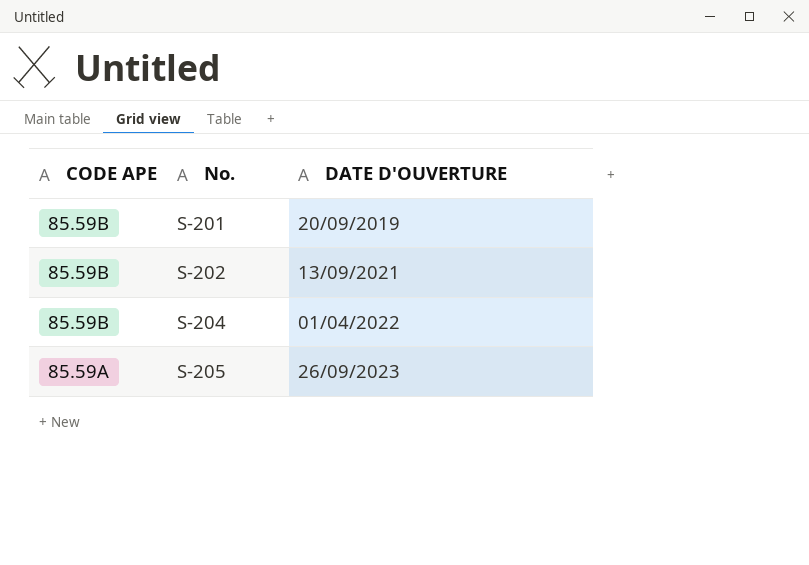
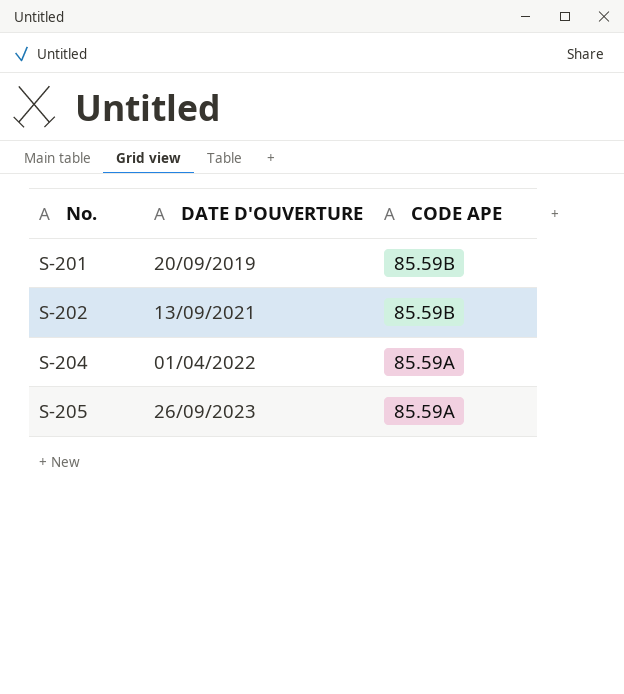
column CODE APE | position: 1 -> 3
S-204 | CODE APE: 85.59B -> 85.59A

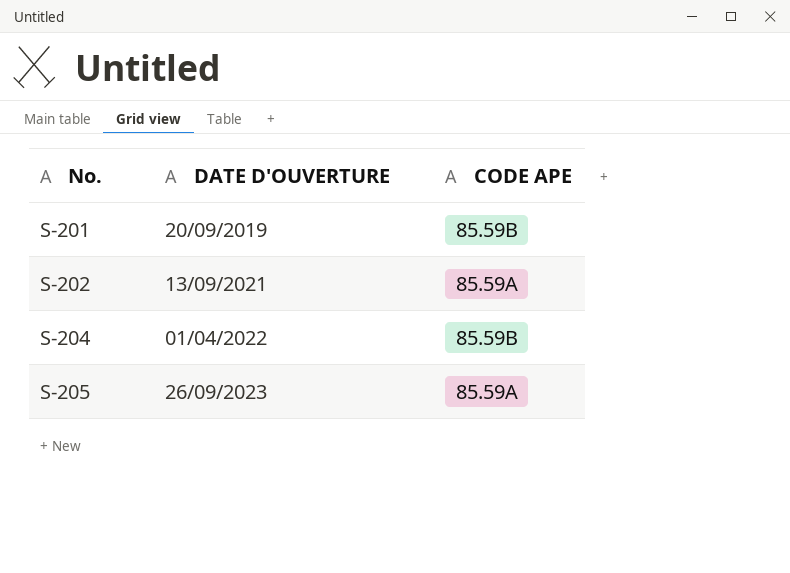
S-202 | CODE APE: 85.59B -> 85.59A
S-204 | CODE APE: 85.59A -> 85.59B

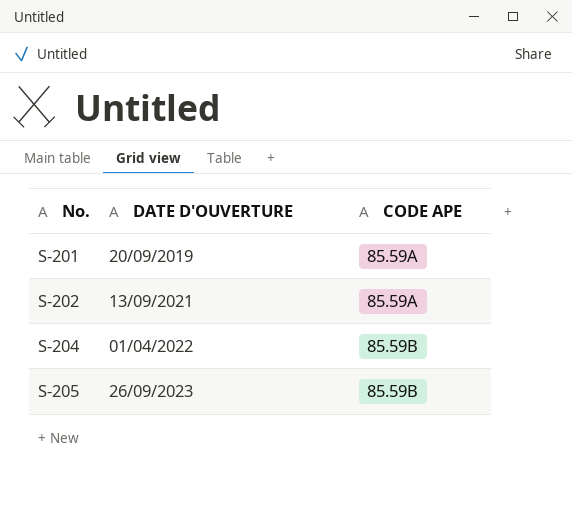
S-201 | CODE APE: 85.59B -> 85.59A
S-205 | CODE APE: 85.59A -> 85.59B

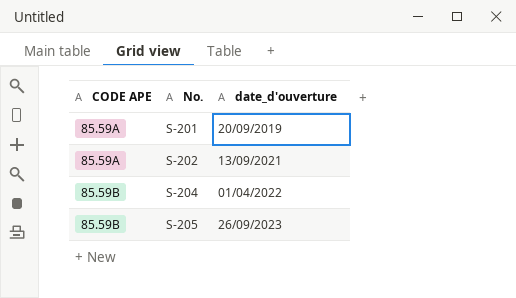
column CODE APE | position: 3 -> 1
column name: DATE D'OUVERTURE -> date_d'ouverture

